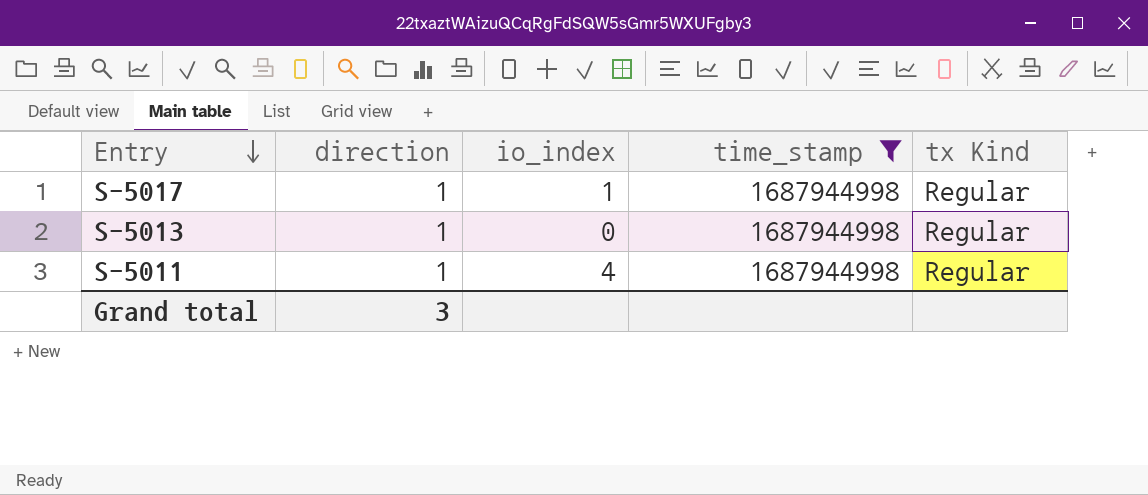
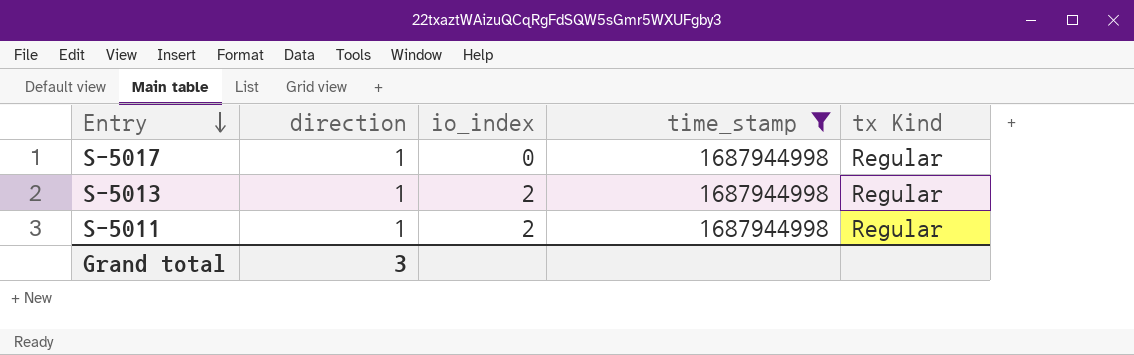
S-5017 | io_index: 1 -> 0
S-5013 | io_index: 0 -> 2
S-5011 | io_index: 4 -> 2

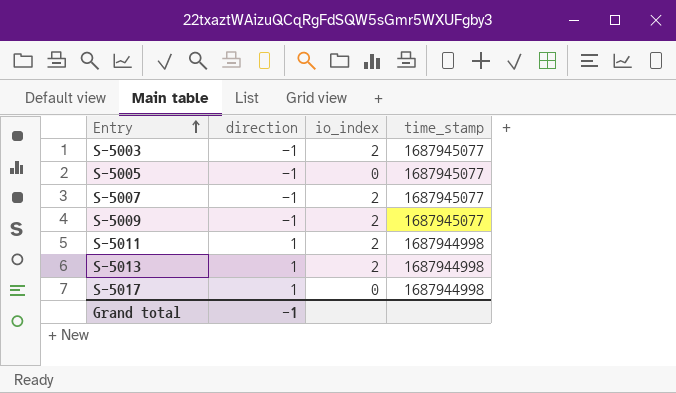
filter: time_stamp = 1687944998 -> none
row order: Entry descending -> Entry ascending
column tx Kind | position: 5 -> none
Grand total | direction: 3 -> -1

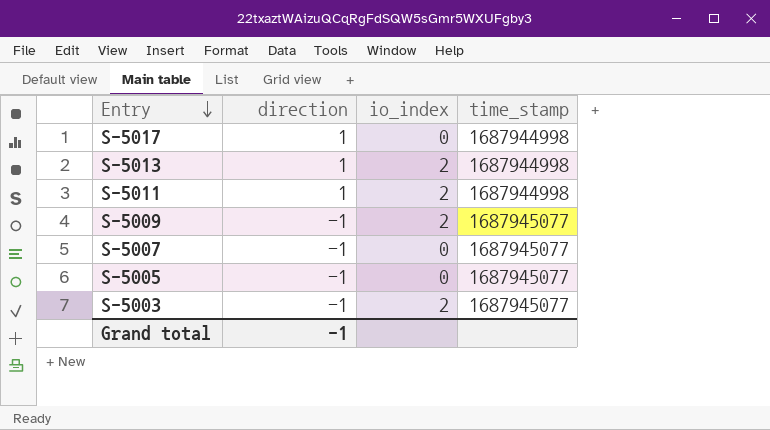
row order: Entry ascending -> Entry descending
S-5007 | io_index: 2 -> 0

